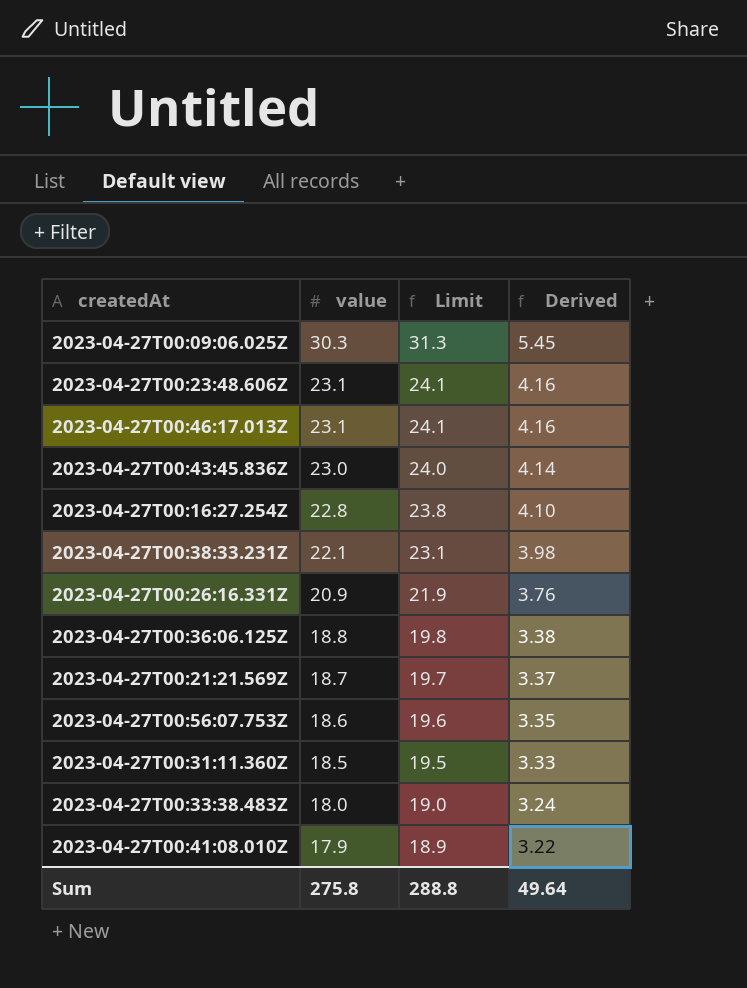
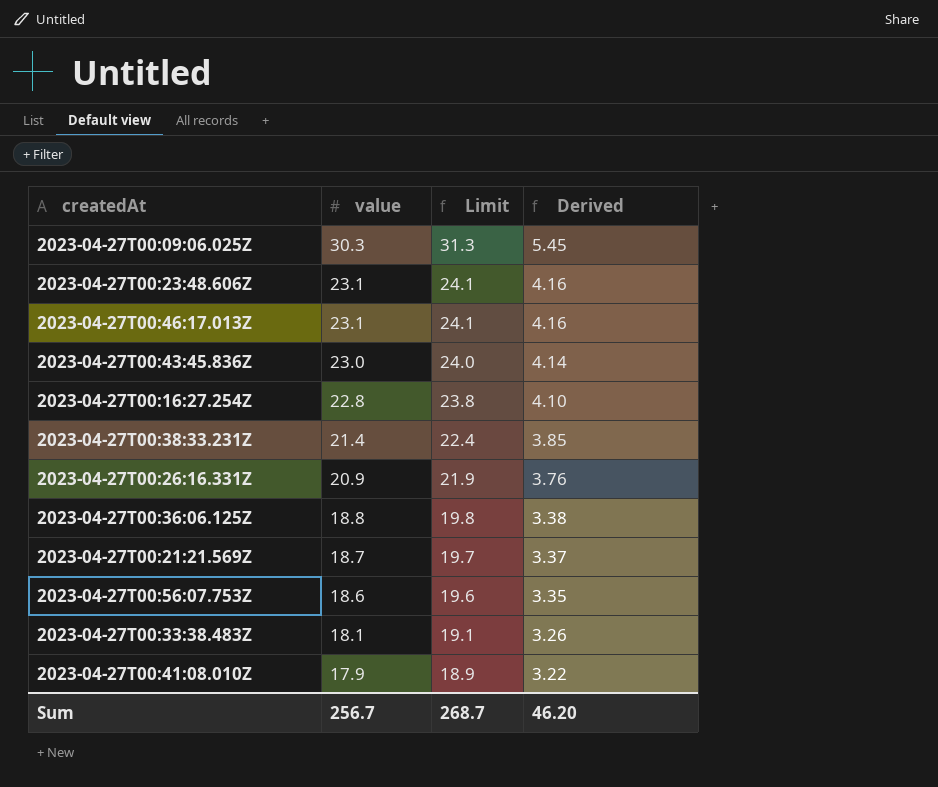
row 2023-04-27T00:31:11.360Z: 18.5 | 19.5 | 3.33 -> none
2023-04-27T00:38:33.231Z | value: 22.1 -> 21.4
2023-04-27T00:38:33.231Z | Limit: 23.1 -> 22.4
2023-04-27T00:38:33.231Z | Derived: 3.98 -> 3.85
2023-04-27T00:33:38.483Z | value: 18.0 -> 18.1
2023-04-27T00:33:38.483Z | Limit: 19.0 -> 19.1
2023-04-27T00:33:38.483Z | Derived: 3.24 -> 3.26
Sum | value: 275.8 -> 256.7
Sum | Limit: 288.8 -> 268.7
Sum | Derived: 49.64 -> 46.20

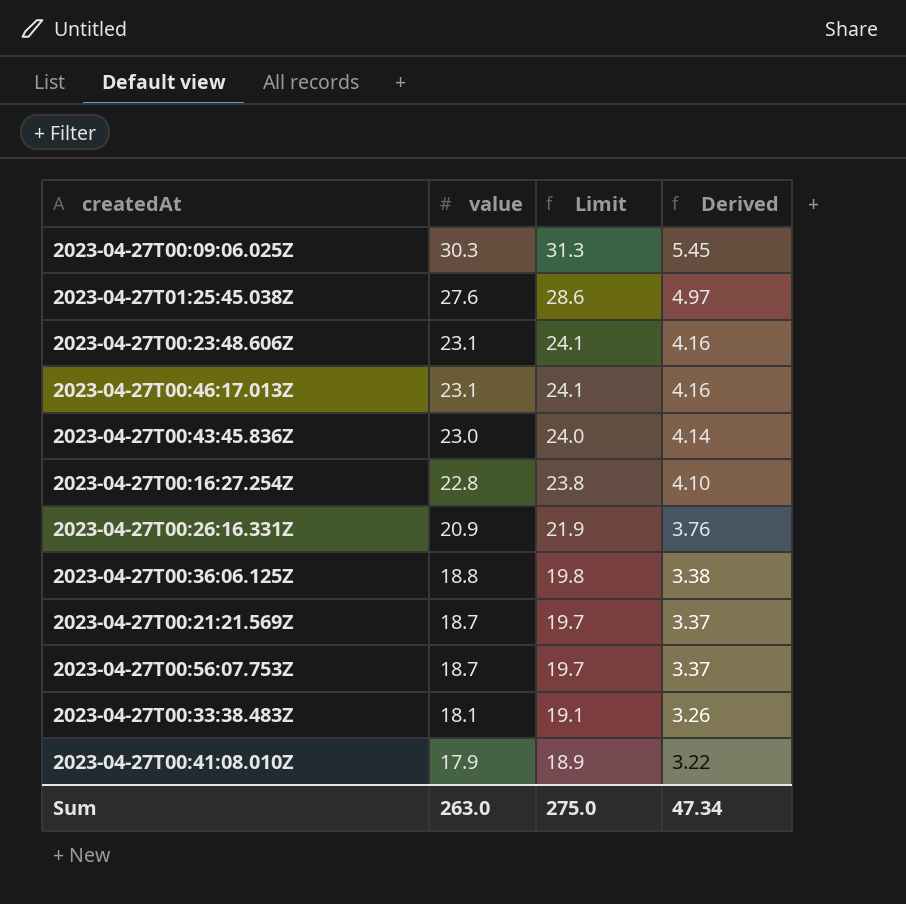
row 2023-04-27T00:38:33.231Z: 21.4 | 22.4 | 3.85 -> none
row 2023-04-27T01:25:45.038Z: none -> 27.6 | 28.6 | 4.97
2023-04-27T00:56:07.753Z | value: 18.6 -> 18.7
2023-04-27T00:56:07.753Z | Limit: 19.6 -> 19.7
2023-04-27T00:56:07.753Z | Derived: 3.35 -> 3.37
Sum | value: 256.7 -> 263.0
Sum | Limit: 268.7 -> 275.0
Sum | Derived: 46.20 -> 47.34

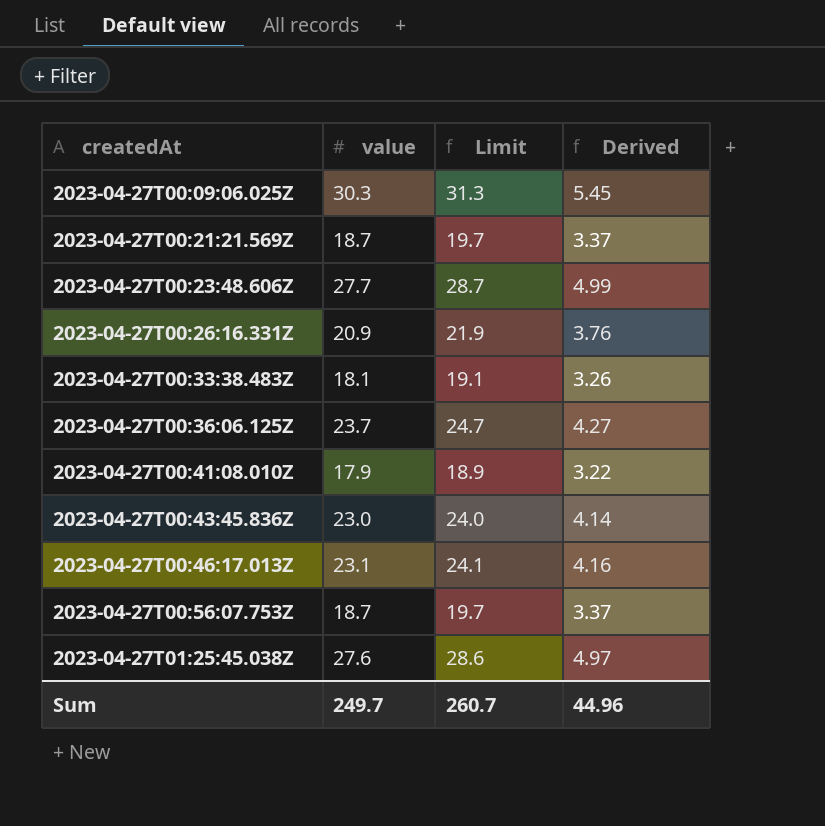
row order: value descending -> createdAt ascending
row 2023-04-27T00:16:27.254Z: 22.8 | 23.8 | 4.10 -> none
2023-04-27T00:23:48.606Z | value: 23.1 -> 27.7
2023-04-27T00:23:48.606Z | Limit: 24.1 -> 28.7
2023-04-27T00:23:48.606Z | Derived: 4.16 -> 4.99
2023-04-27T00:36:06.125Z | value: 18.8 -> 23.7
2023-04-27T00:36:06.125Z | Limit: 19.8 -> 24.7
2023-04-27T00:36:06.125Z | Derived: 3.38 -> 4.27
Sum | value: 263.0 -> 249.7
Sum | Limit: 275.0 -> 260.7
Sum | Derived: 47.34 -> 44.96

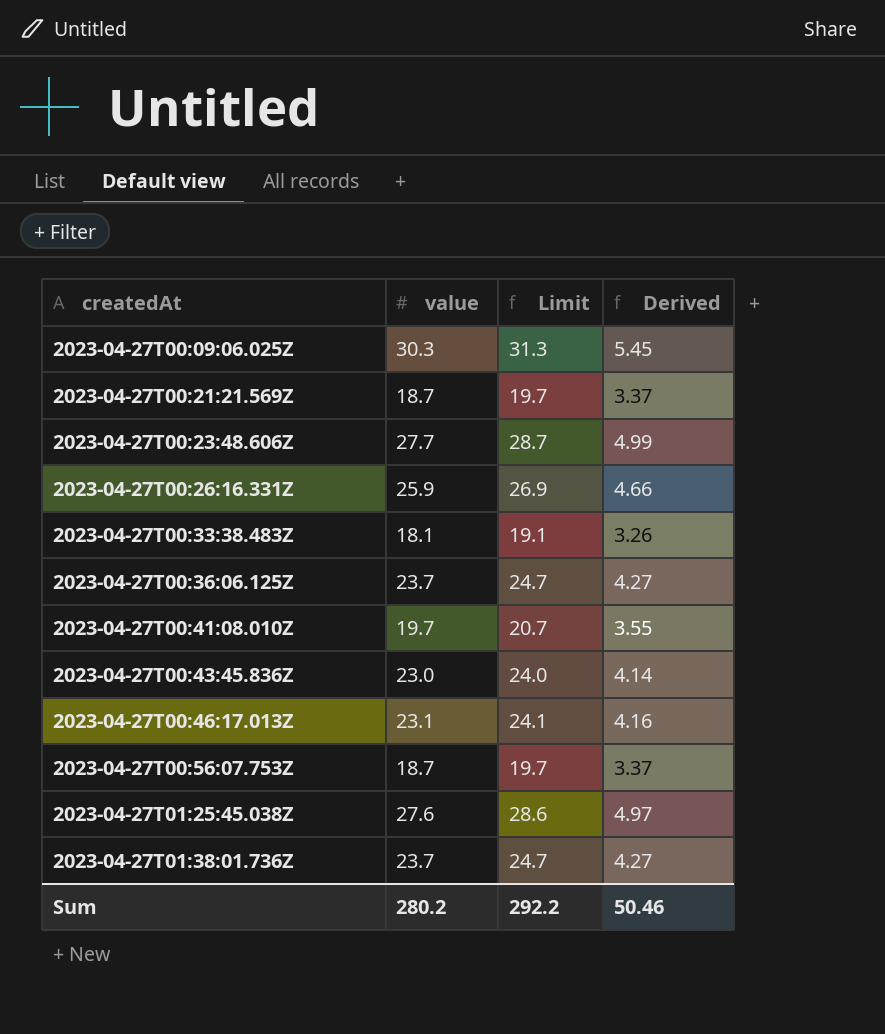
2023-04-27T00:26:16.331Z | value: 20.9 -> 25.9
2023-04-27T00:26:16.331Z | Limit: 21.9 -> 26.9
2023-04-27T00:26:16.331Z | Derived: 3.76 -> 4.66
2023-04-27T00:41:08.010Z | value: 17.9 -> 19.7
2023-04-27T00:41:08.010Z | Limit: 18.9 -> 20.7
2023-04-27T00:41:08.010Z | Derived: 3.22 -> 3.55
row 2023-04-27T01:38:01.736Z: none -> 23.7 | 24.7 | 4.27
Sum | value: 249.7 -> 280.2
Sum | Limit: 260.7 -> 292.2
Sum | Derived: 44.96 -> 50.46

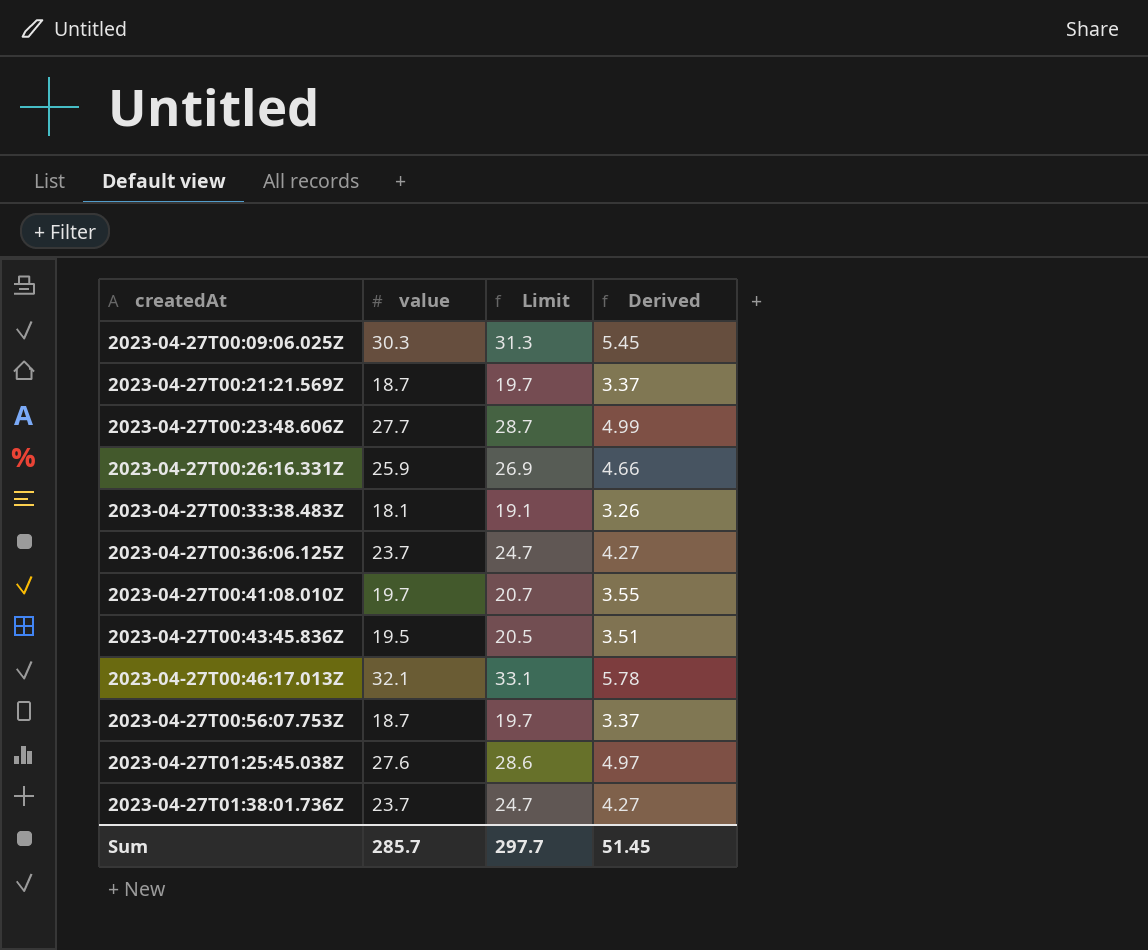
2023-04-27T00:43:45.836Z | value: 23.0 -> 19.5
2023-04-27T00:43:45.836Z | Limit: 24.0 -> 20.5
2023-04-27T00:43:45.836Z | Derived: 4.14 -> 3.51
2023-04-27T00:46:17.013Z | value: 23.1 -> 32.1
2023-04-27T00:46:17.013Z | Limit: 24.1 -> 33.1
2023-04-27T00:46:17.013Z | Derived: 4.16 -> 5.78
Sum | value: 280.2 -> 285.7
Sum | Limit: 292.2 -> 297.7
Sum | Derived: 50.46 -> 51.45

